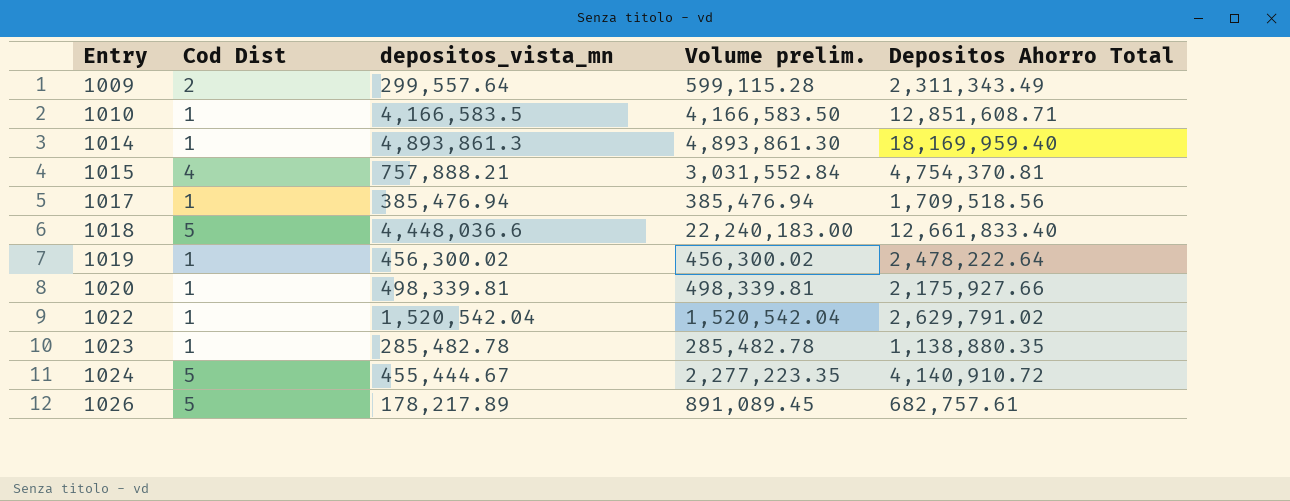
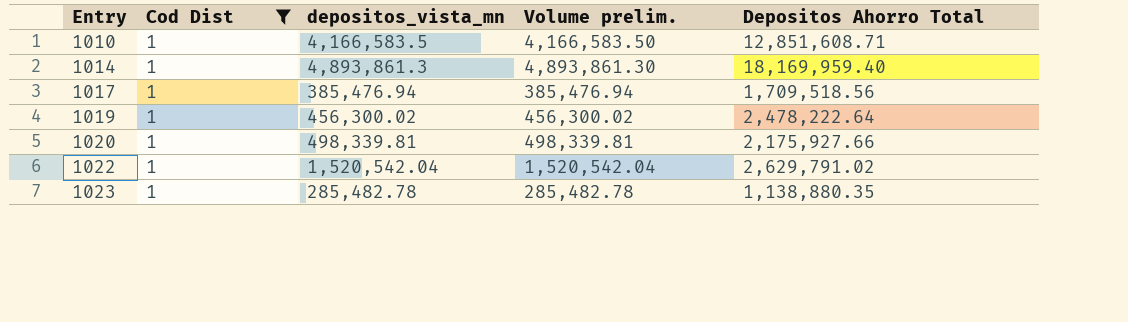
filter: none -> Cod Dist = 1

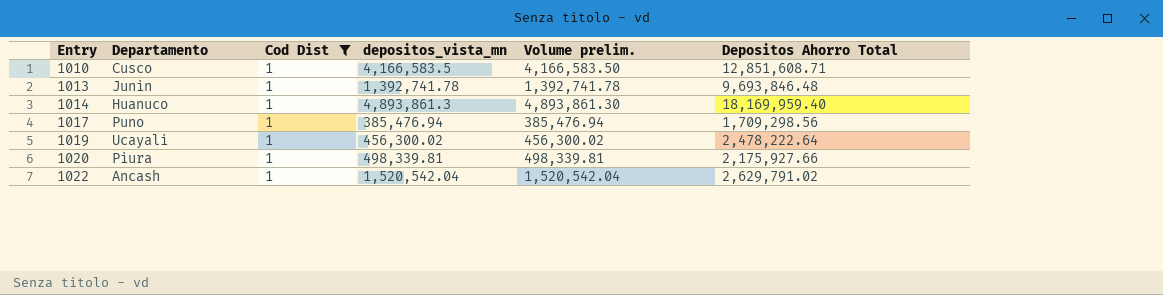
column Departamento | position: none -> 2
row 1023: 1 | 285,482.78 | 285,482.78 | 1,138,880.35 -> none
row 1013: none -> Junin | 1 | 1,392,741.78 | 1,392,741.78 | 9,693,846.48
1017 | Depositos Ahorro Total: 1,709,518.56 -> 1,709,298.56

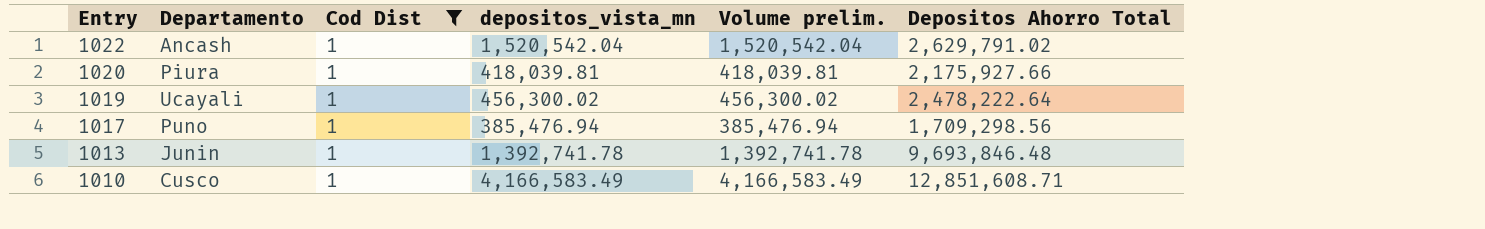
row order: Entry ascending -> Entry descending
row 1014: Huanuco | 1 | 4,893,861.3 | 4,893,861.30 | 18,169,959.40 -> none
1020 | depositos_vista_mn: 498,339.81 -> 418,039.81
1020 | Volume prelim.: 498,339.81 -> 418,039.81
1010 | depositos_vista_mn: 4,166,583.5 -> 4,166,583.49
1010 | Volume prelim.: 4,166,583.50 -> 4,166,583.49

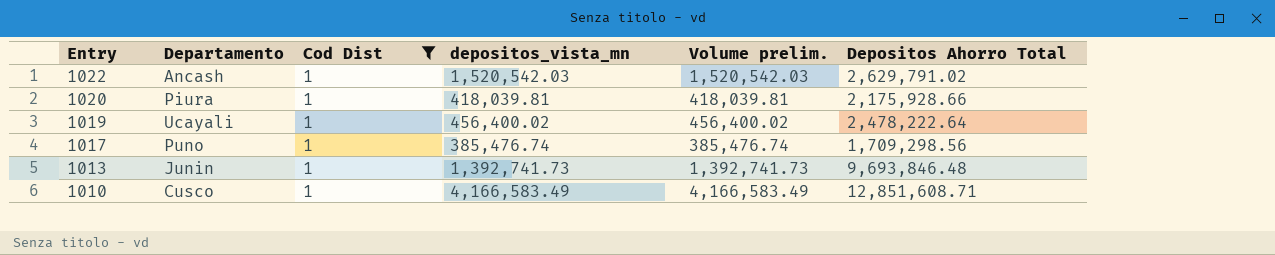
1022 | depositos_vista_mn: 1,520,542.04 -> 1,520,542.03
1022 | Volume prelim.: 1,520,542.04 -> 1,520,542.03
1020 | Depositos Ahorro Total: 2,175,927.66 -> 2,175,928.66
1019 | depositos_vista_mn: 456,300.02 -> 456,400.02
1019 | Volume prelim.: 456,300.02 -> 456,400.02
1017 | depositos_vista_mn: 385,476.94 -> 385,476.74
1017 | Volume prelim.: 385,476.94 -> 385,476.74
1013 | depositos_vista_mn: 1,392,741.78 -> 1,392,741.73
1013 | Volume prelim.: 1,392,741.78 -> 1,392,741.73

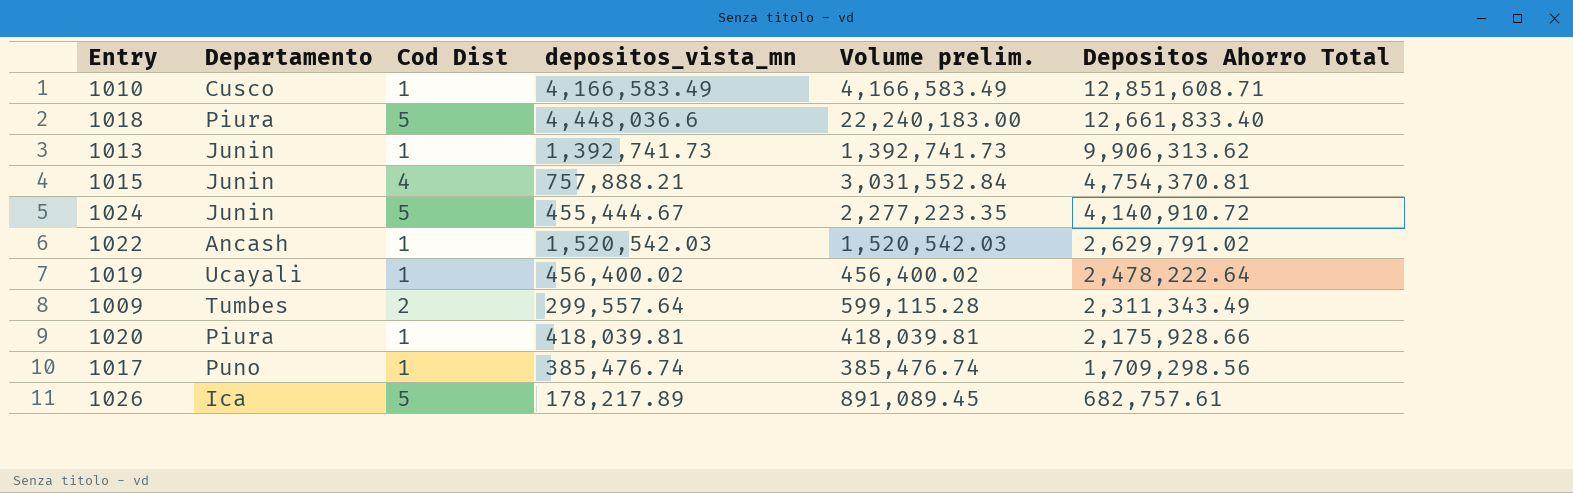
filter: Cod Dist = 1 -> none
row order: Entry descending -> Depositos Ahorro Total descending
1013 | Depositos Ahorro Total: 9,693,846.48 -> 9,906,313.62

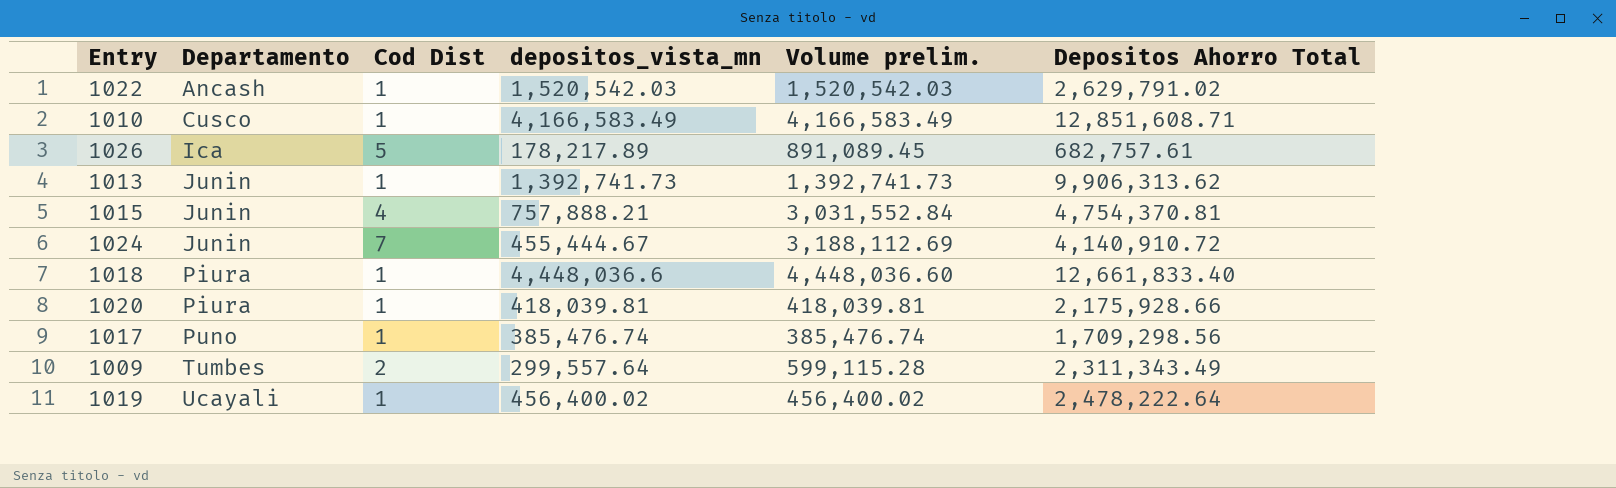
row order: Depositos Ahorro Total descending -> Departamento ascending
1024 | Cod Dist: 5 -> 7
1024 | Volume prelim.: 2,277,223.35 -> 3,188,112.69
1018 | Cod Dist: 5 -> 1
1018 | Volume prelim.: 22,240,183.00 -> 4,448,036.60

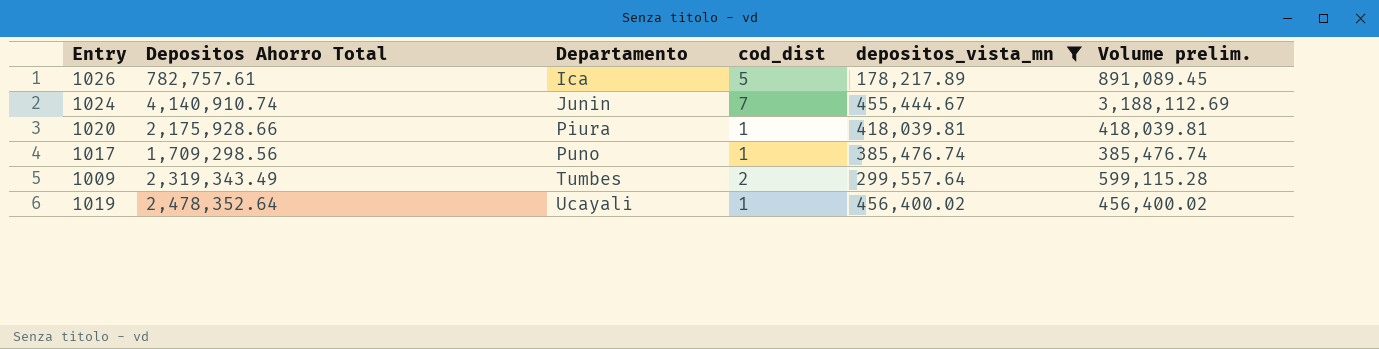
filter: none -> depositos_vista_mn <= 456,400.02
column Depositos Ahorro Total | position: 6 -> 2
column name: Cod Dist -> cod_dist
1026 | Depositos Ahorro Total: 682,757.61 -> 782,757.61
1024 | Depositos Ahorro Total: 4,140,910.72 -> 4,140,910.74
1009 | Depositos Ahorro Total: 2,311,343.49 -> 2,319,343.49
1019 | Depositos Ahorro Total: 2,478,222.64 -> 2,478,352.64

